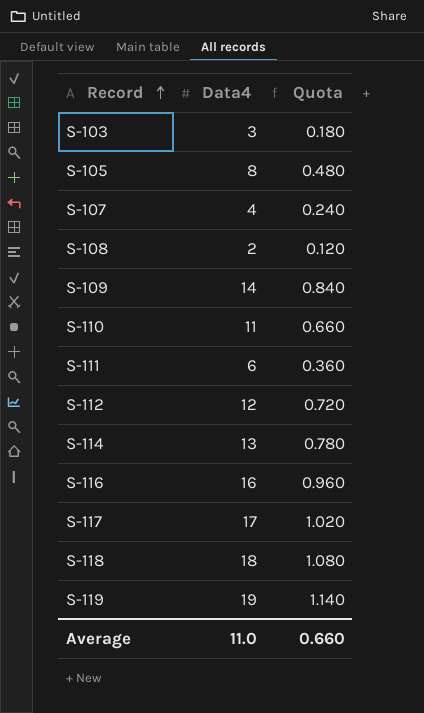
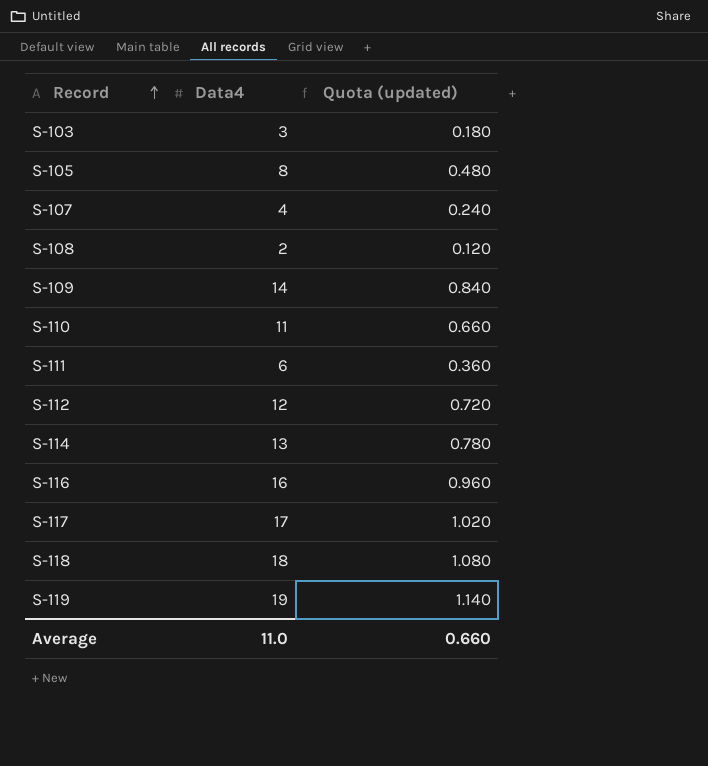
column name: Quota -> Quota (updated)

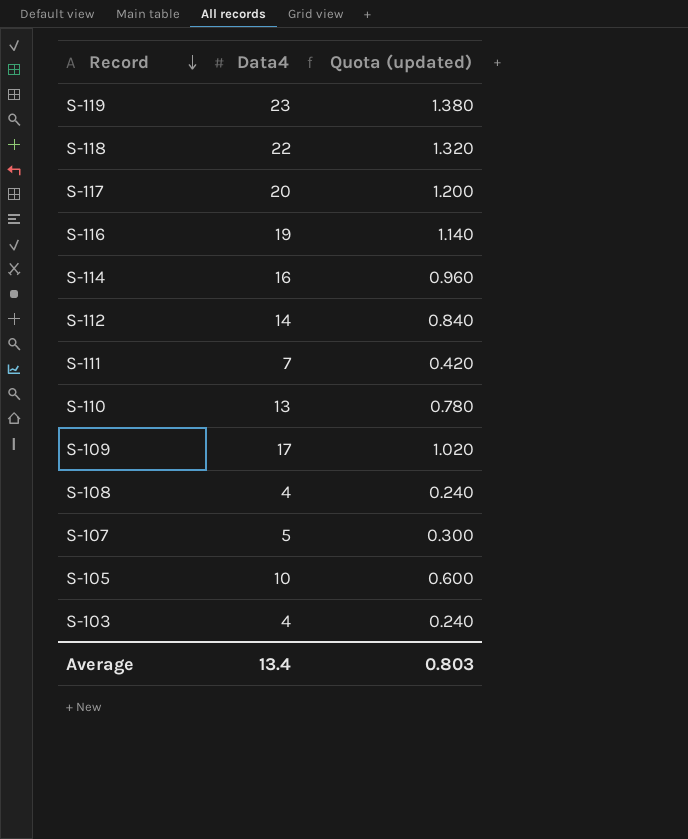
row order: Record ascending -> Record descending
S-119 | Data4: 19 -> 23
S-119 | Quota (updated): 1.140 -> 1.380
S-118 | Data4: 18 -> 22
S-118 | Quota (updated): 1.080 -> 1.320
S-117 | Data4: 17 -> 20
S-117 | Quota (updated): 1.020 -> 1.200
S-116 | Data4: 16 -> 19
S-116 | Quota (updated): 0.960 -> 1.140
S-114 | Data4: 13 -> 16
S-114 | Quota (updated): 0.780 -> 0.960
S-112 | Data4: 12 -> 14
S-112 | Quota (updated): 0.720 -> 0.840
S-111 | Data4: 6 -> 7
S-111 | Quota (updated): 0.360 -> 0.420
S-110 | Data4: 11 -> 13
S-110 | Quota (updated): 0.660 -> 0.780
S-109 | Data4: 14 -> 17
S-109 | Quota (updated): 0.840 -> 1.020
S-108 | Data4: 2 -> 4
S-108 | Quota (updated): 0.120 -> 0.240
S-107 | Data4: 4 -> 5
S-107 | Quota (updated): 0.240 -> 0.300
S-105 | Data4: 8 -> 10
S-105 | Quota (updated): 0.480 -> 0.600
S-103 | Data4: 3 -> 4
S-103 | Quota (updated): 0.180 -> 0.240
Average | Data4: 11.0 -> 13.4
Average | Quota (updated): 0.660 -> 0.803

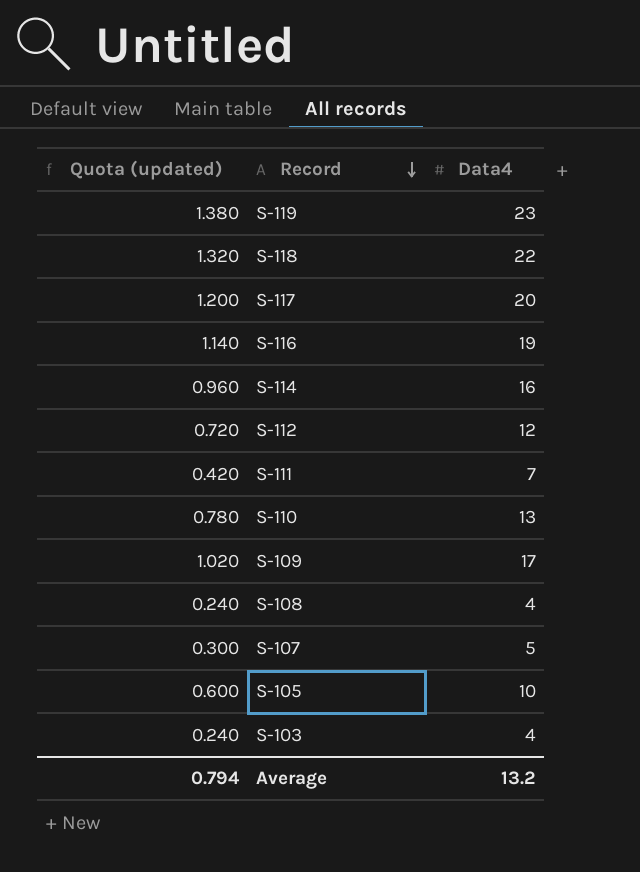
column Quota (updated) | position: 3 -> 1
S-112 | Quota (updated): 0.840 -> 0.720
S-112 | Data4: 14 -> 12
Average | Quota (updated): 0.803 -> 0.794
Average | Data4: 13.4 -> 13.2

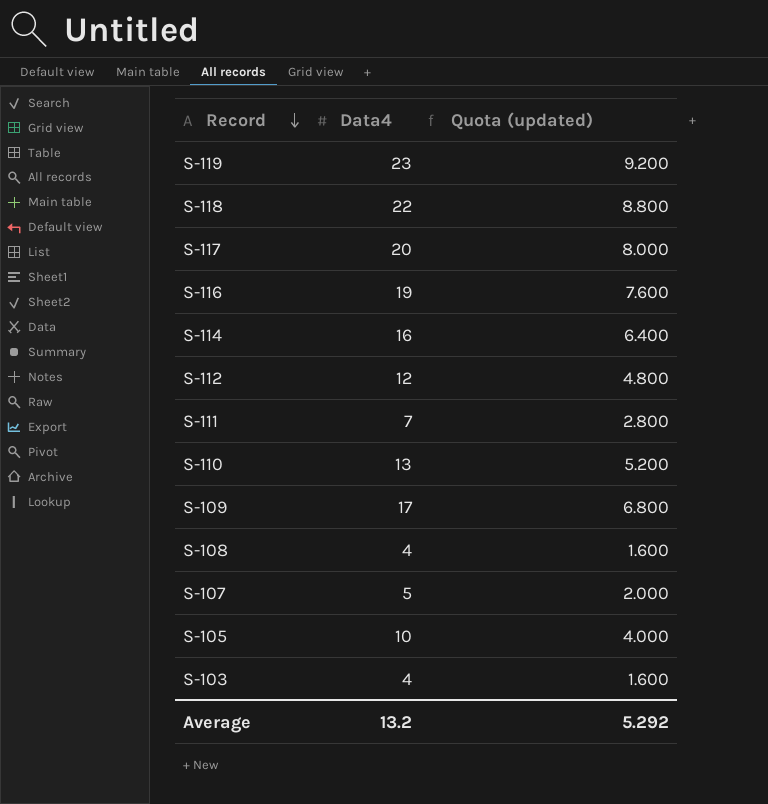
column Quota (updated) | formula: [Data4] * 0.06 -> [Data4] * 0.4
column Quota (updated) | position: 1 -> 3
Average | Quota (updated): 0.794 -> 5.292

